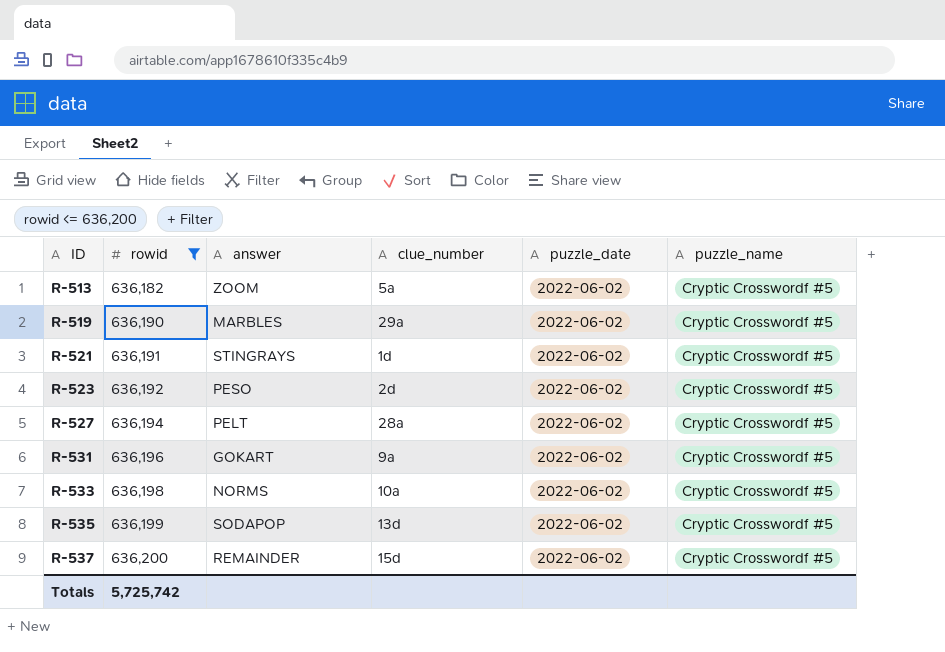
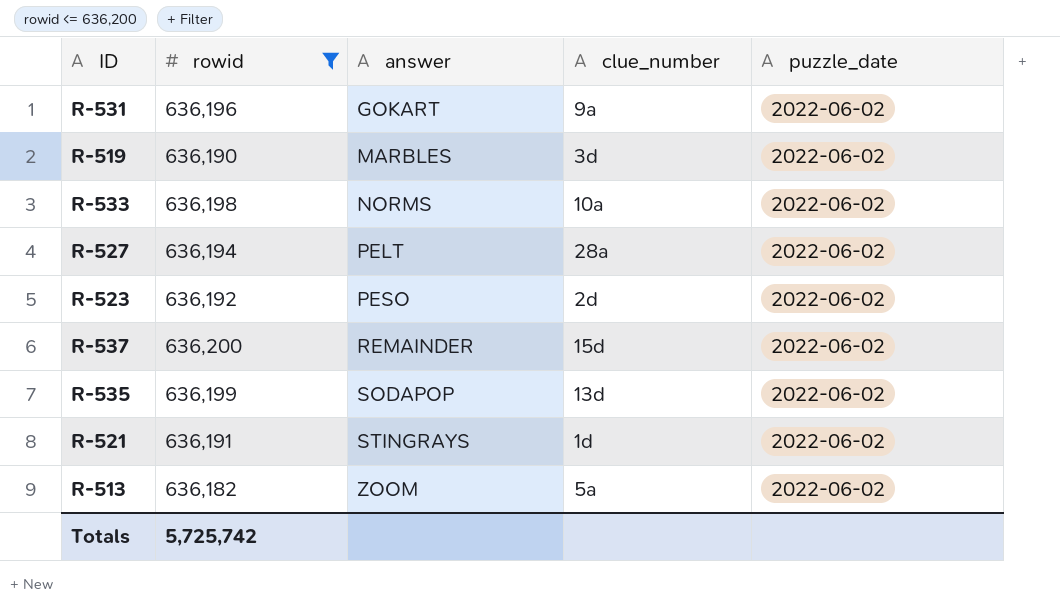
row order: ID ascending -> answer ascending
column puzzle_name | position: 6 -> none
R-519 | clue_number: 29a -> 3d

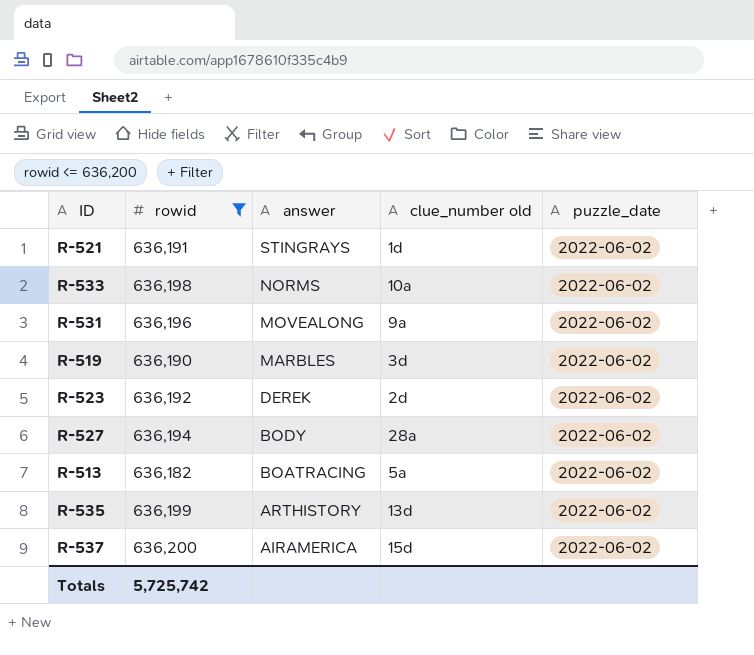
row order: answer ascending -> answer descending
column name: clue_number -> clue_number old
R-531 | answer: GOKART -> MOVEALONG
R-523 | answer: PESO -> DEREK
R-527 | answer: PELT -> BODY
R-513 | answer: ZOOM -> BOATRACING
R-535 | answer: SODAPOP -> ARTHISTORY
R-537 | answer: REMAINDER -> AIRAMERICA

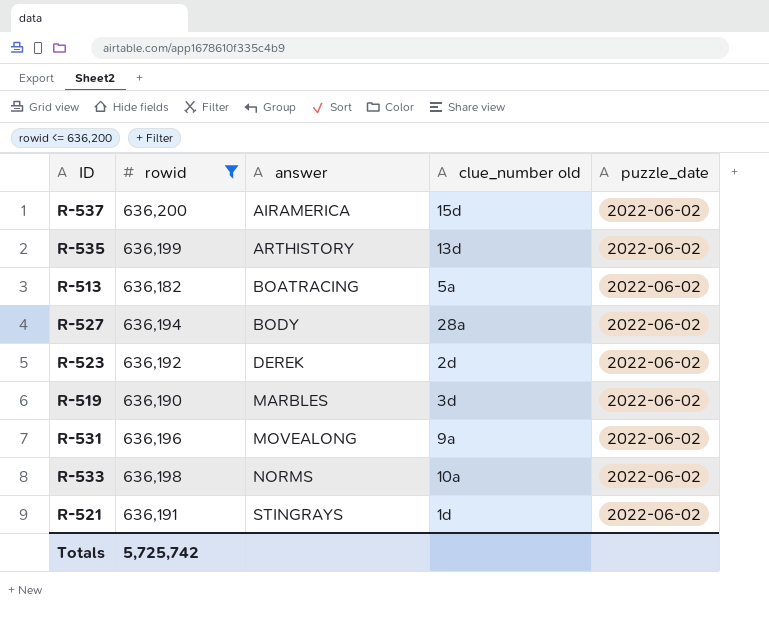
row order: answer descending -> answer ascending

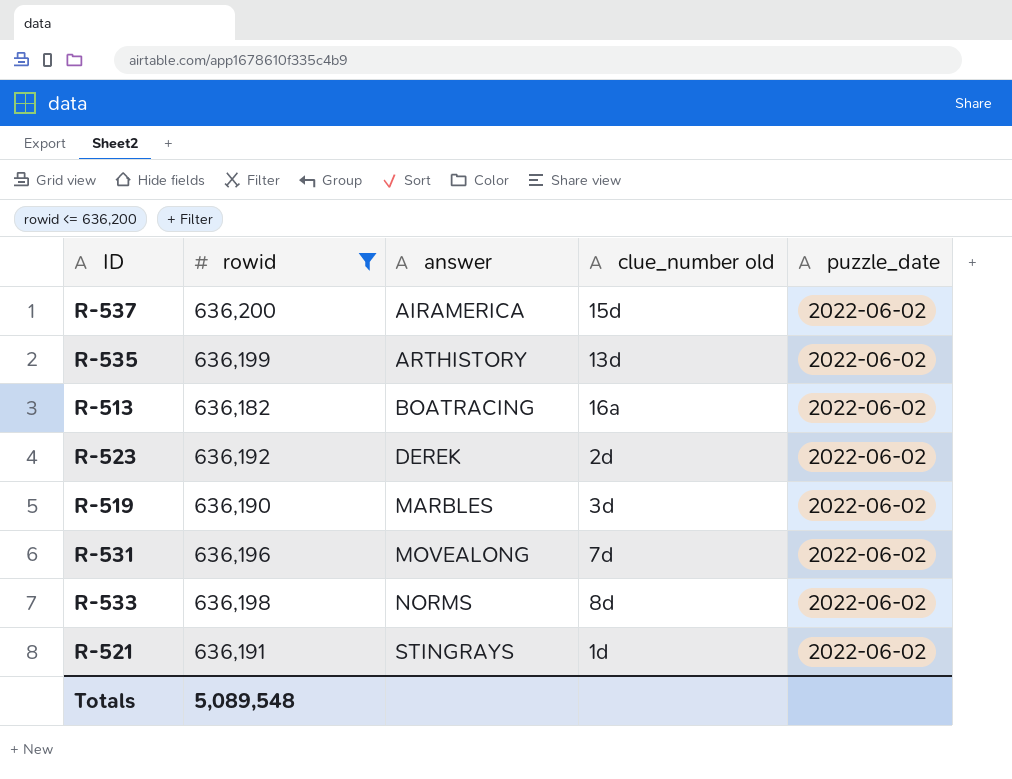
row R-527: 636,194 | BODY | 28a | 2022-06-02 -> none
R-513 | clue_number old: 5a -> 16a
R-531 | clue_number old: 9a -> 7d
R-533 | clue_number old: 10a -> 8d
Totals | rowid: 5,725,742 -> 5,089,548

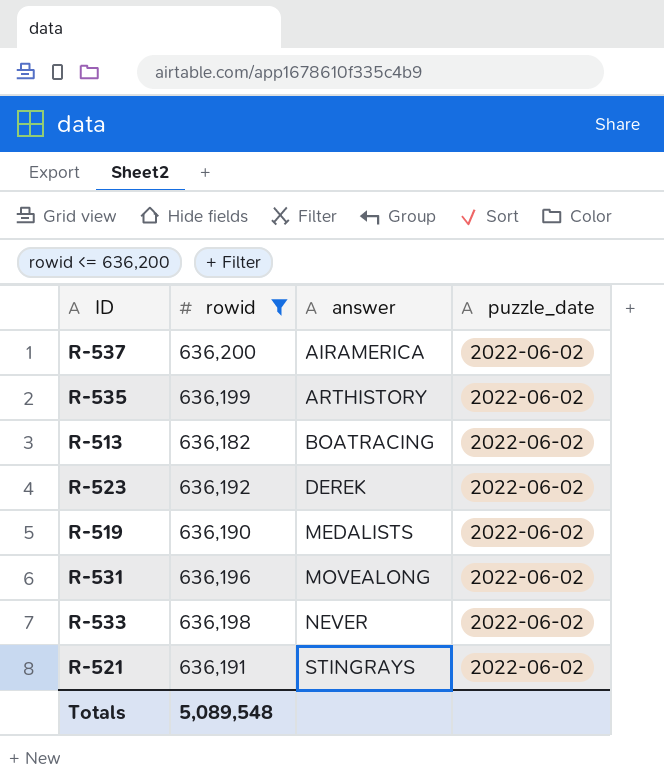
column clue_number old | position: 4 -> none
R-519 | answer: MARBLES -> MEDALISTS
R-533 | answer: NORMS -> NEVER

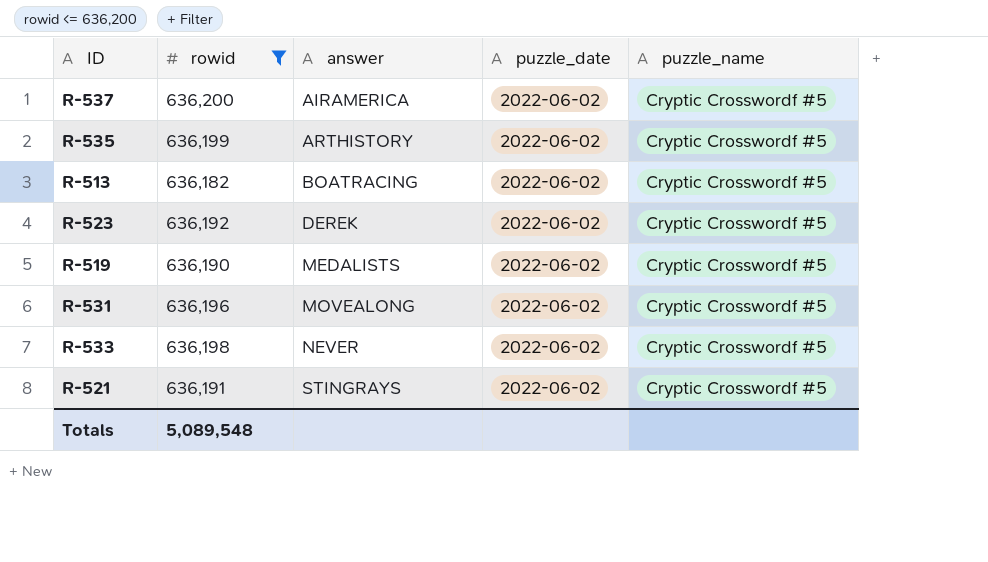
column puzzle_name | position: none -> 5

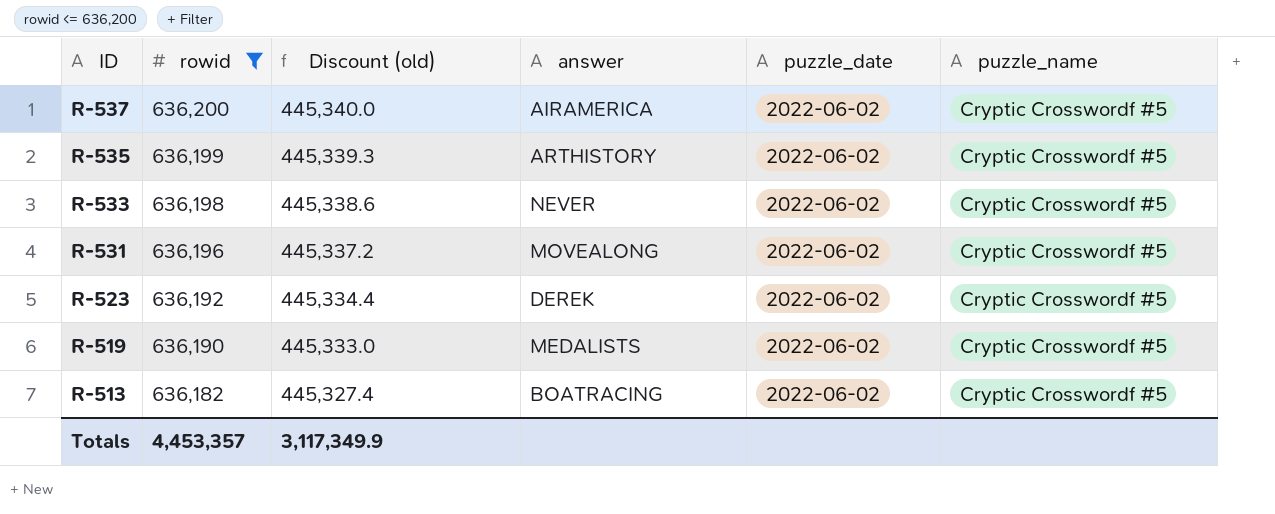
row order: answer ascending -> ID descending
column Discount (old) | formula: none -> [rowid] * 0.7
row R-521: 636,191 | STINGRAYS | 2022-06-02 | Cryptic Crosswordf #5 -> none
Totals | rowid: 5,089,548 -> 4,453,357

